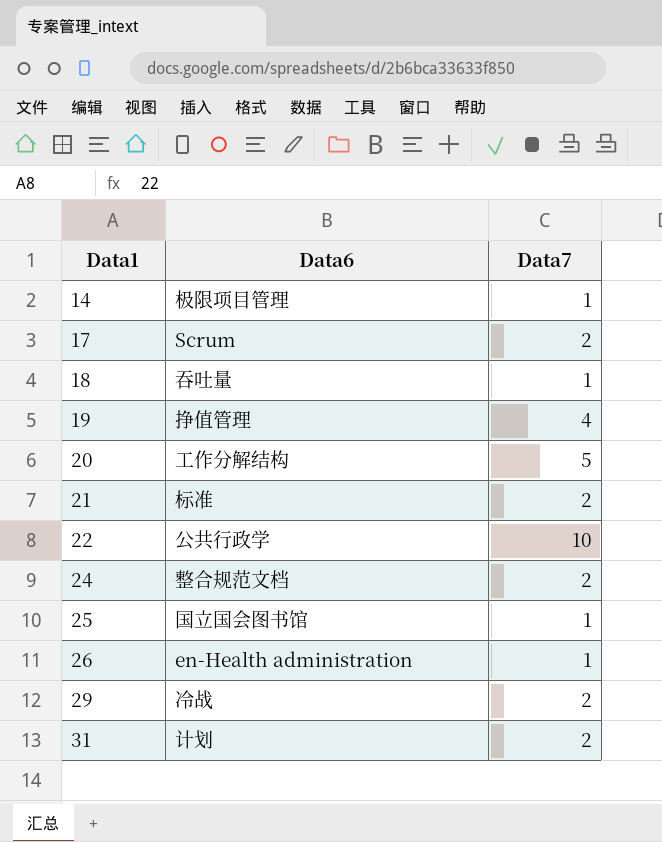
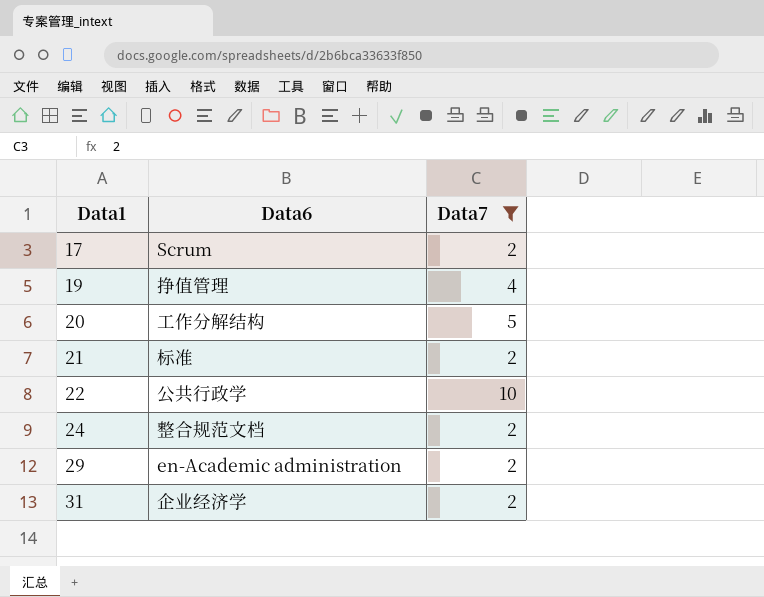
filter: none -> Data7 != 1
29 | Data6: 冷战 -> en-Academic administration
31 | Data6: 计划 -> 企业经济学

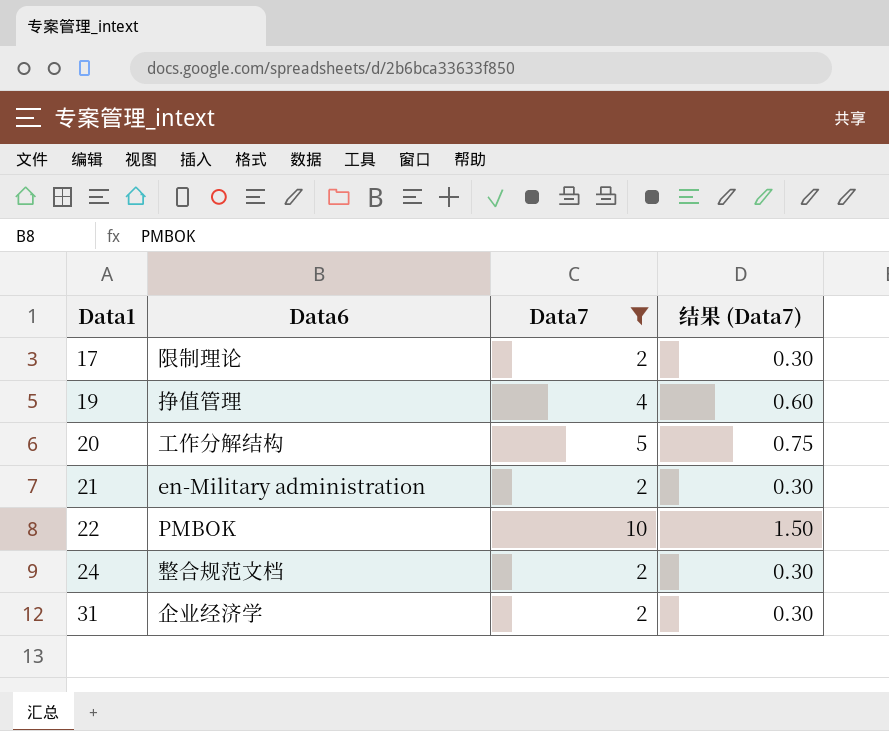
column 结果 (Data7) | formula: none -> [Data7] * 0.15
row 29: en-Academic administration | 2 -> none
17 | Data6: Scrum -> 限制理论
21 | Data6: 标准 -> en-Military administration
22 | Data6: 公共行政学 -> PMBOK

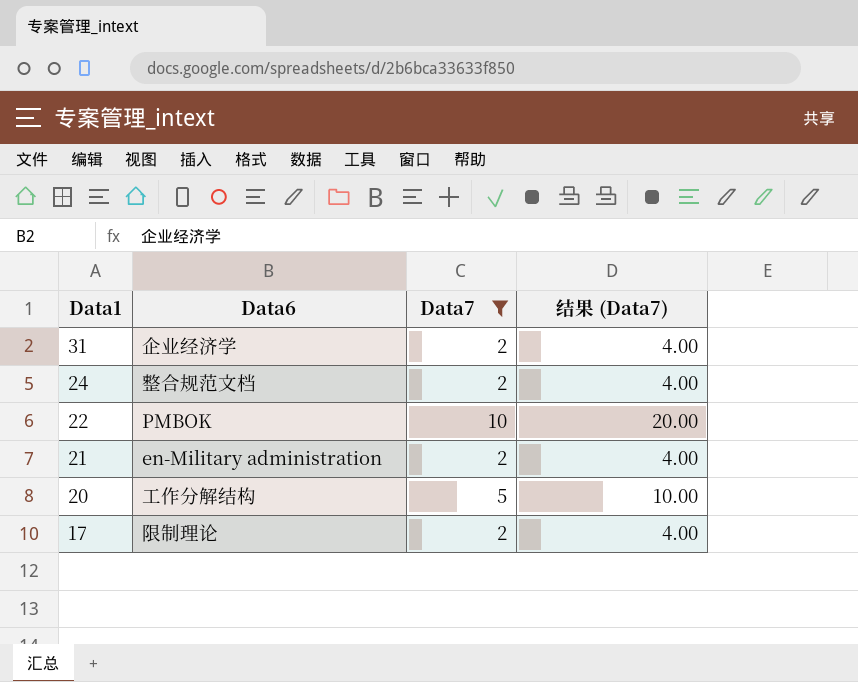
row order: Data1 ascending -> Data1 descending
column 结果 (Data7) | formula: [Data7] * 0.15 -> [Data7] * 2
row 19: 挣值管理 | 4 | 0.60 -> none

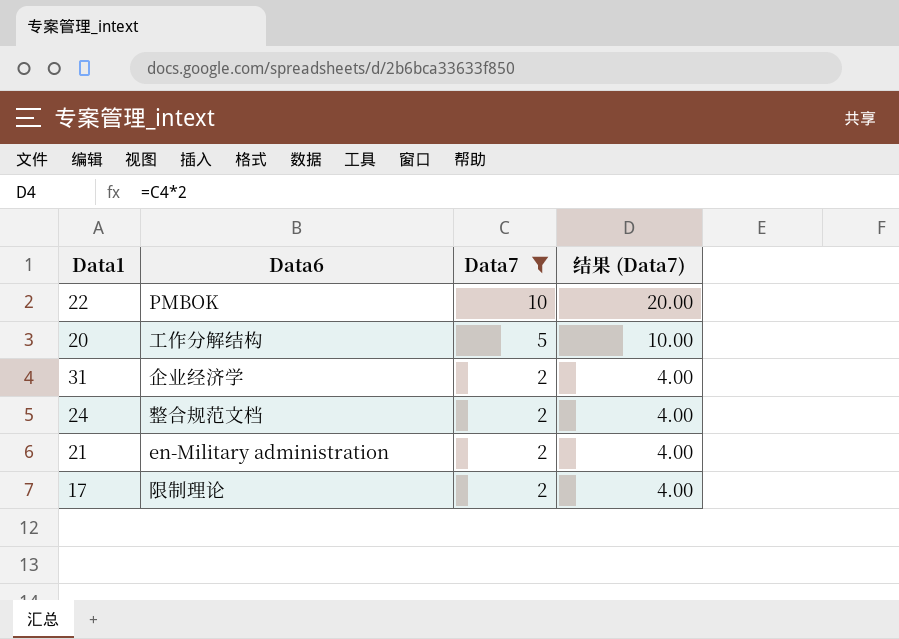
row order: Data1 descending -> Data7 descending

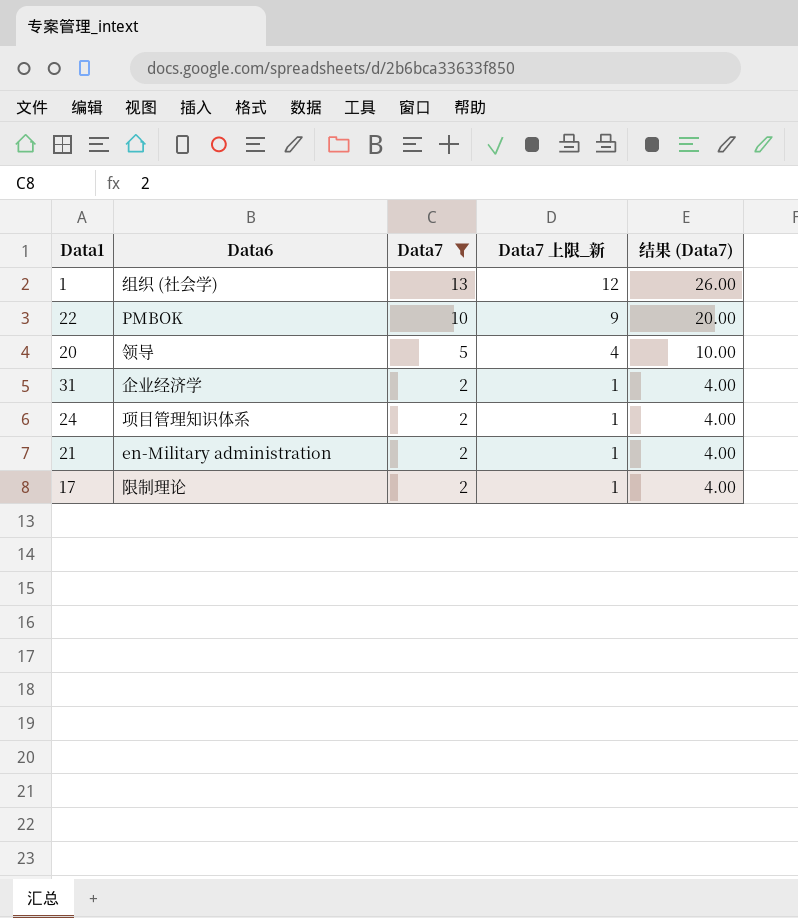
column Data7 上限_新 | formula: none -> [Data7] - 1
row 1: none -> 组织 (社会学) | 13 | 12 | 26.00
20 | Data6: 工作分解结构 -> 领导
24 | Data6: 整合规范文档 -> 项目管理知识体系

